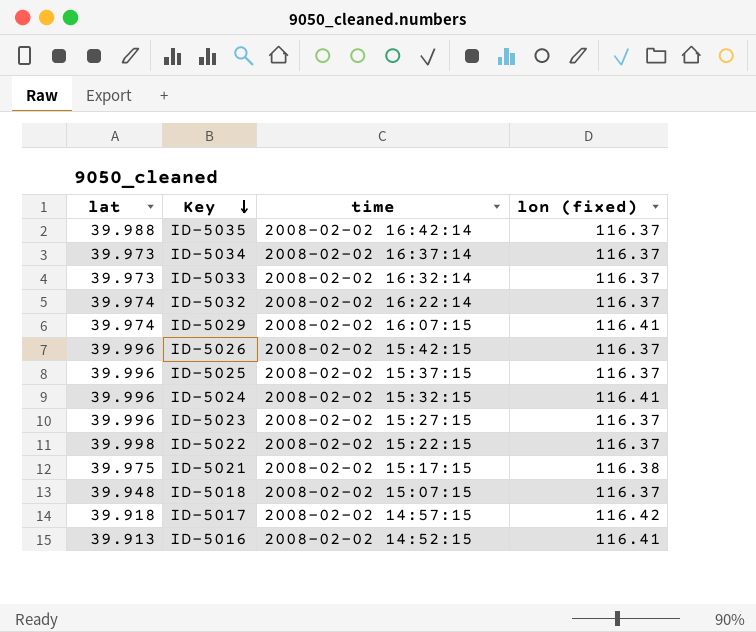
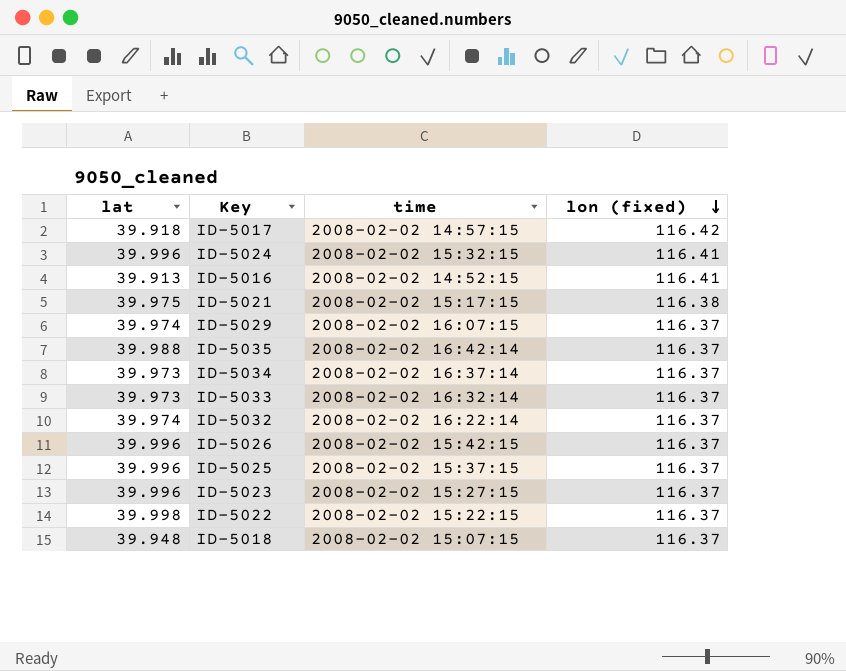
row order: Key descending -> lon (fixed) descending
ID-5029 | lon (fixed): 116.41 -> 116.37

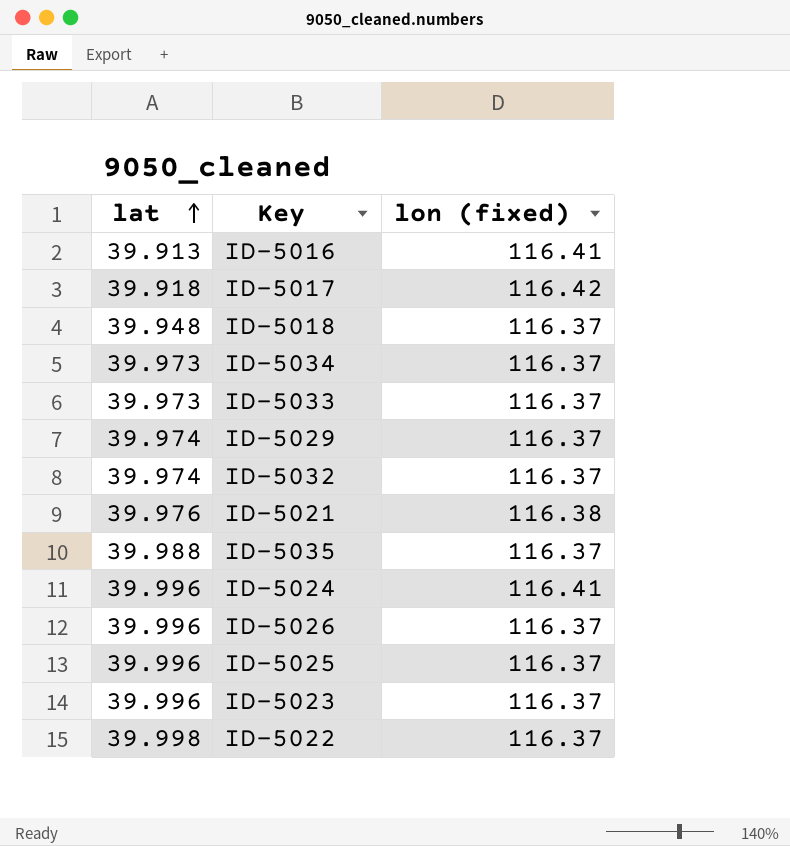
row order: lon (fixed) descending -> lat ascending
column time | position: 3 -> none
ID-5021 | lat: 39.975 -> 39.976

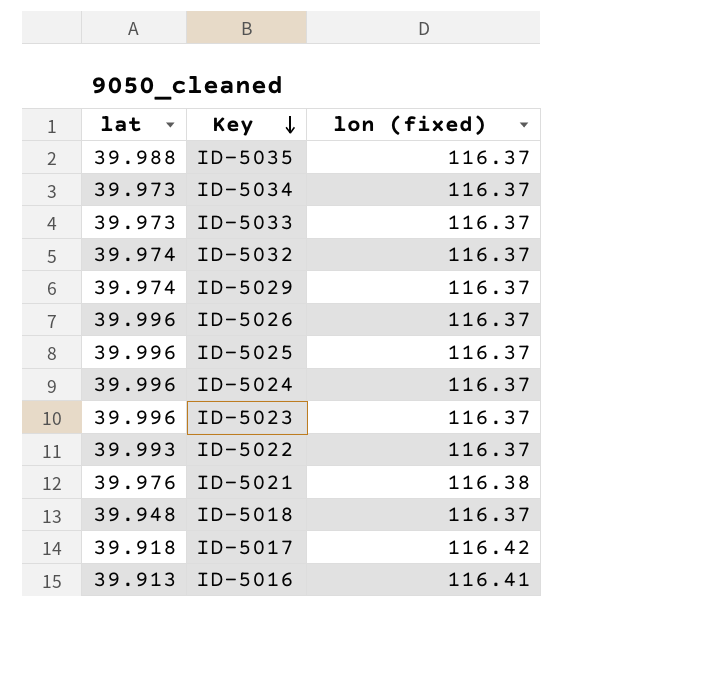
row order: lat ascending -> Key descending
ID-5024 | lon (fixed): 116.41 -> 116.37
ID-5022 | lat: 39.998 -> 39.993

